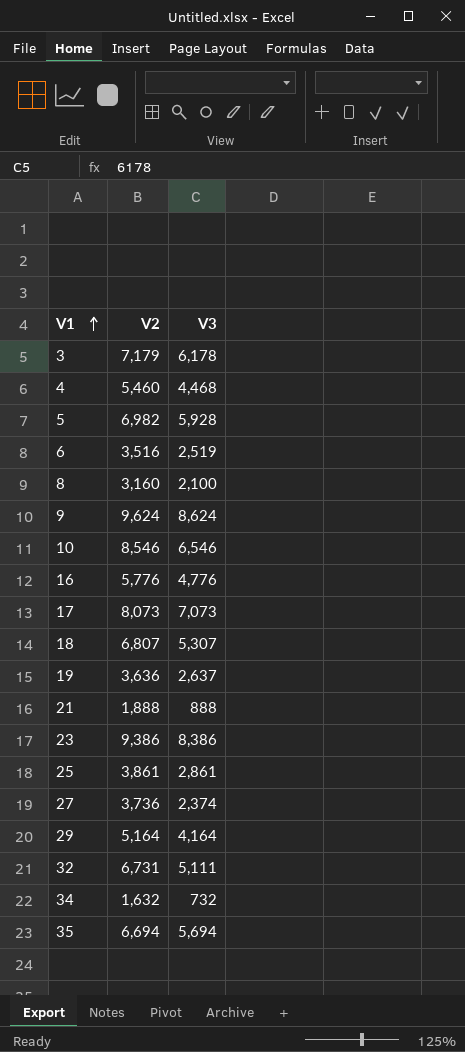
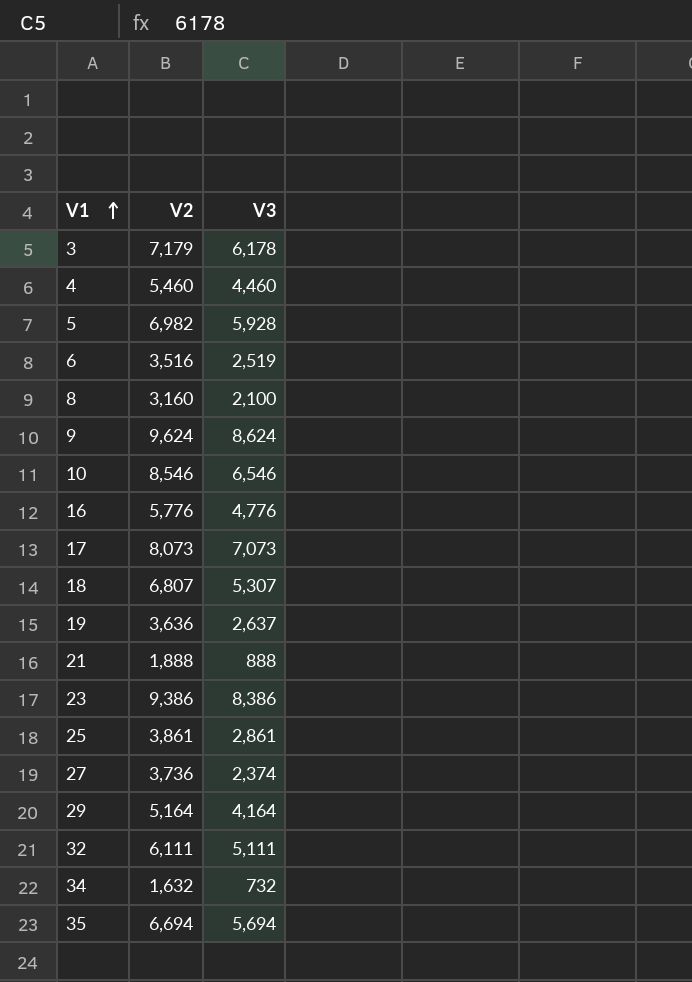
4 | V3: 4,468 -> 4,460
32 | V2: 6,731 -> 6,111

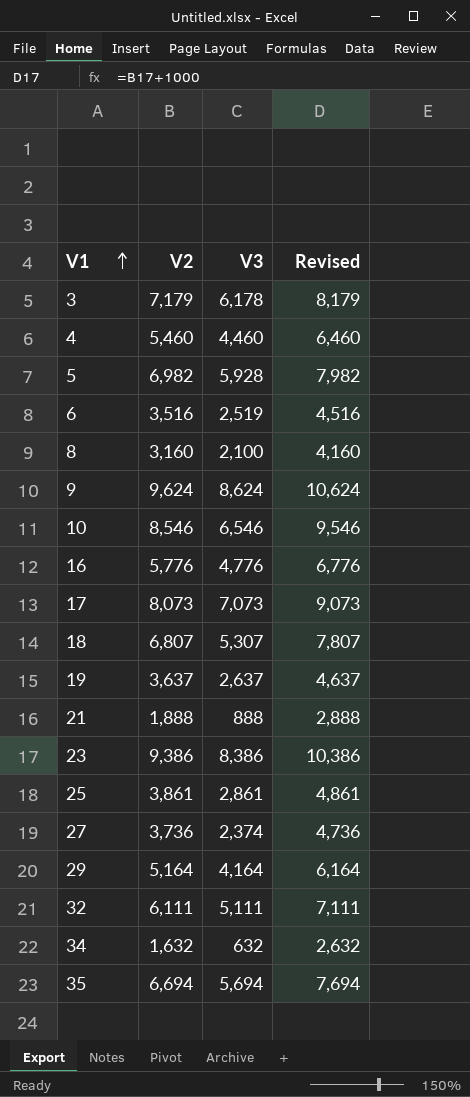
column Revised | formula: none -> [V2] + 1000
19 | V2: 3,636 -> 3,637
34 | V3: 732 -> 632

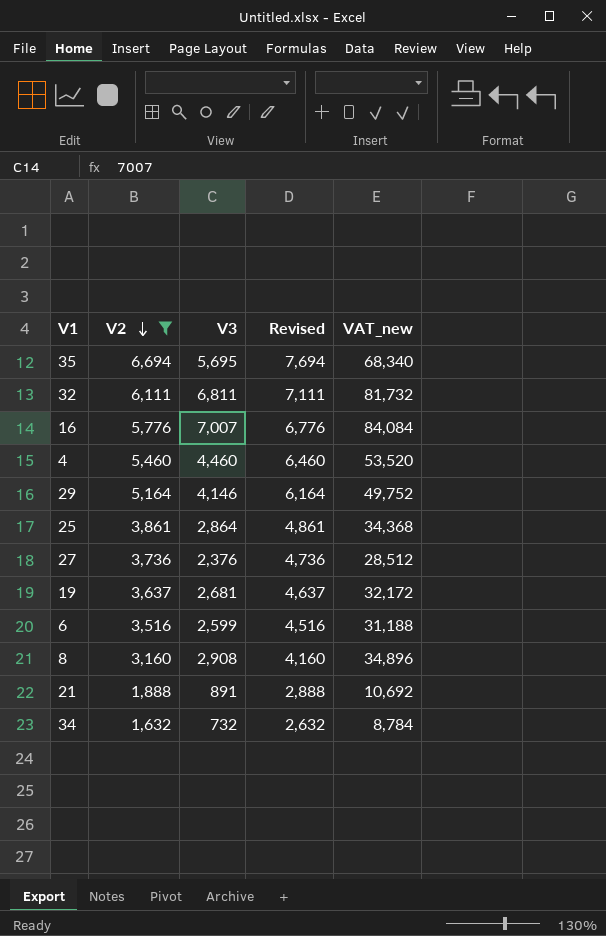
filter: none -> V2 <= 6,694
row order: V1 ascending -> V2 descending
column VAT_new | formula: none -> [V3] * 12
35 | V3: 5,694 -> 5,695
32 | V3: 5,111 -> 6,811
16 | V3: 4,776 -> 7,007
29 | V3: 4,164 -> 4,146
25 | V3: 2,861 -> 2,864
27 | V3: 2,374 -> 2,376
19 | V3: 2,637 -> 2,681
6 | V3: 2,519 -> 2,599
8 | V3: 2,100 -> 2,908
21 | V3: 888 -> 891
34 | V3: 632 -> 732

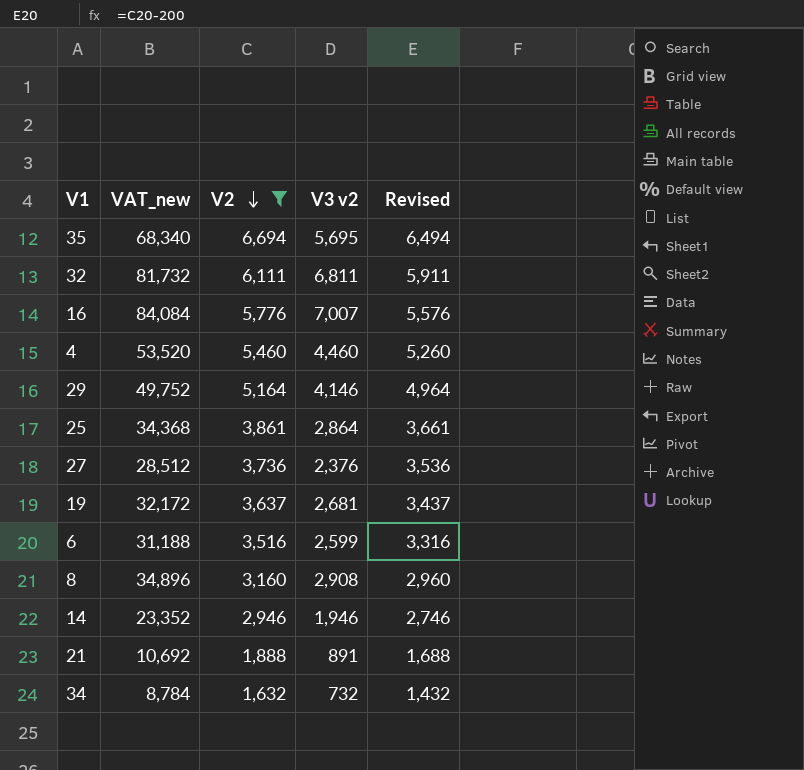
column VAT_new | position: 5 -> 2
column name: V3 -> V3 v2
column Revised | formula: [V2] + 1000 -> [V2] - 200
row 14: none -> 23,352 | 2,946 | 1,946 | 2,746

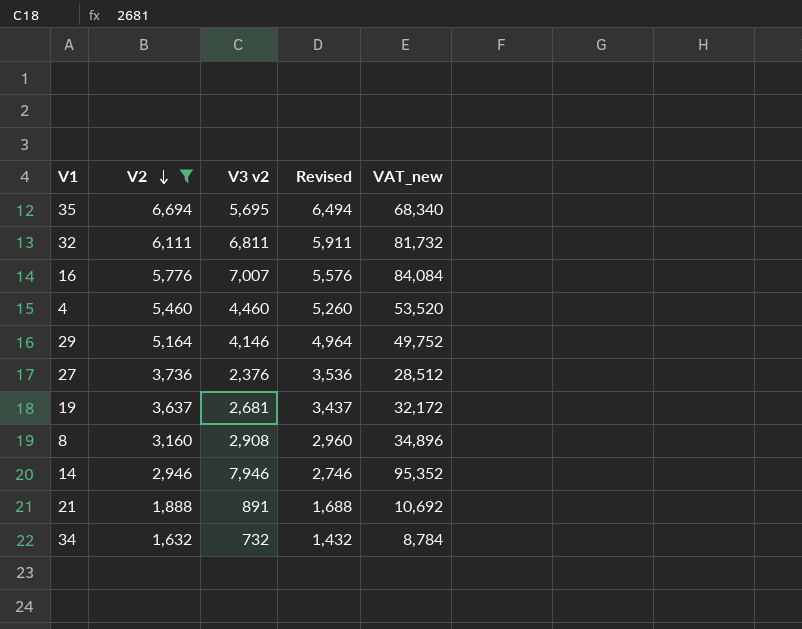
column VAT_new | position: 2 -> 5
row 25: 34,368 | 3,861 | 2,864 | 3,661 -> none
row 6: 31,188 | 3,516 | 2,599 | 3,316 -> none
14 | V3 v2: 1,946 -> 7,946
14 | VAT_new: 23,352 -> 95,352

